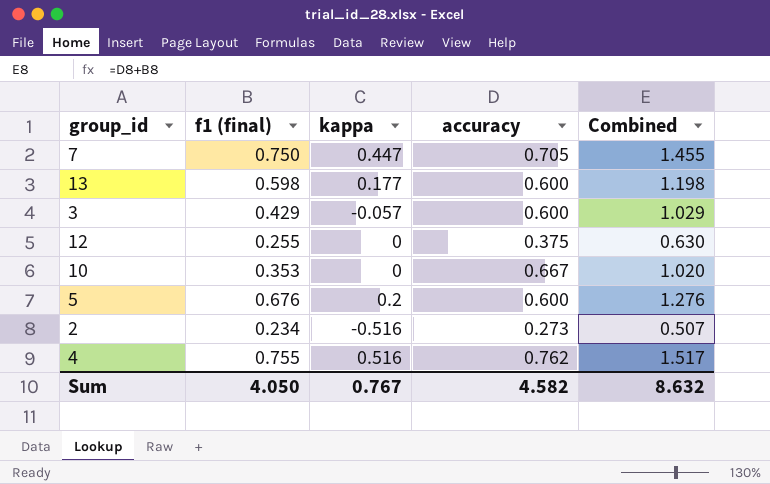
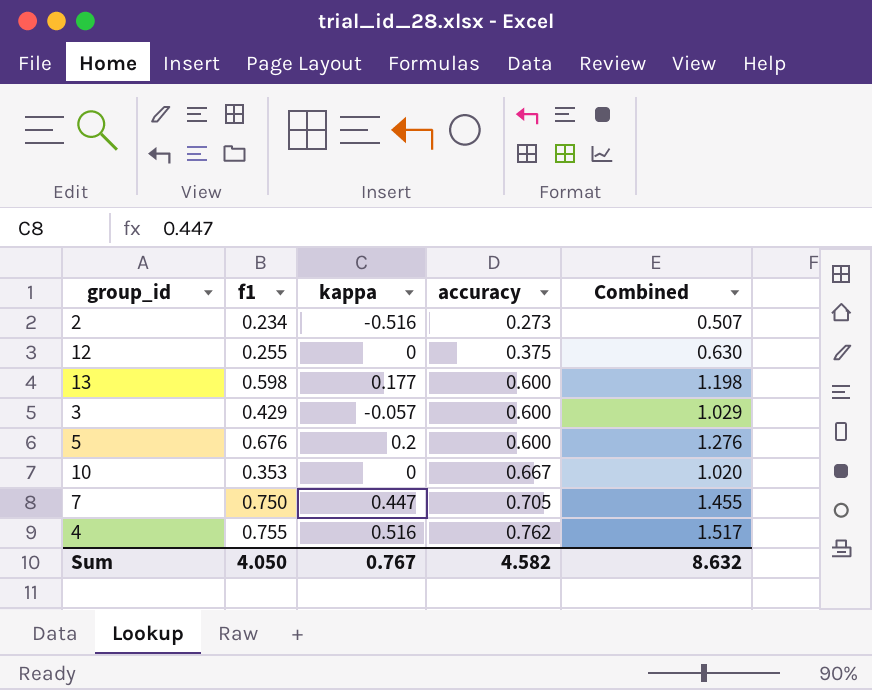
row order: none -> accuracy ascending
column name: f1 (final) -> f1

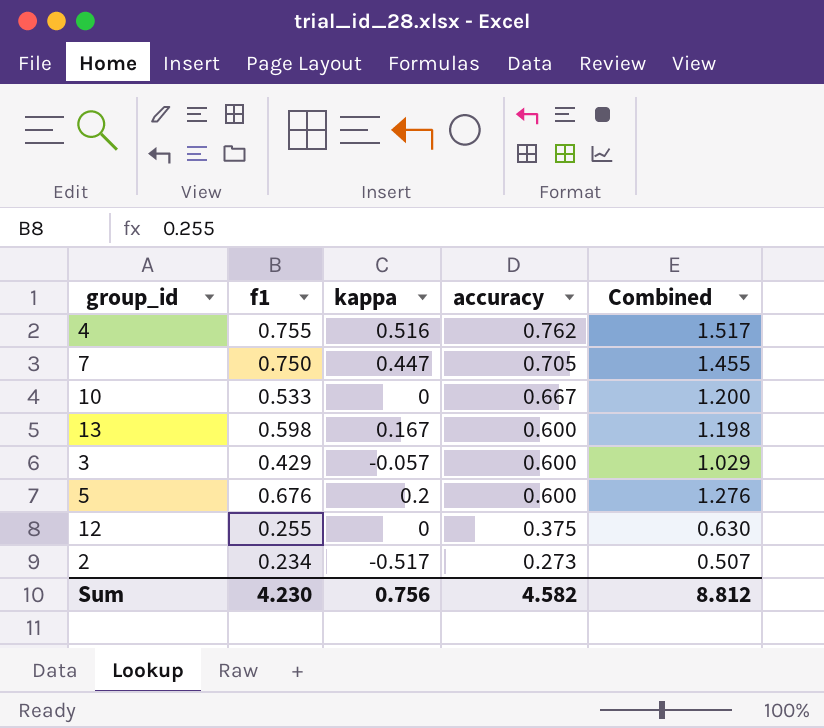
row order: accuracy ascending -> accuracy descending
10 | f1: 0.353 -> 0.533
10 | Combined: 1.020 -> 1.200
13 | kappa: 0.177 -> 0.167
2 | kappa: -0.516 -> -0.517
Sum | f1: 4.050 -> 4.230
Sum | kappa: 0.767 -> 0.756
Sum | Combined: 8.632 -> 8.812

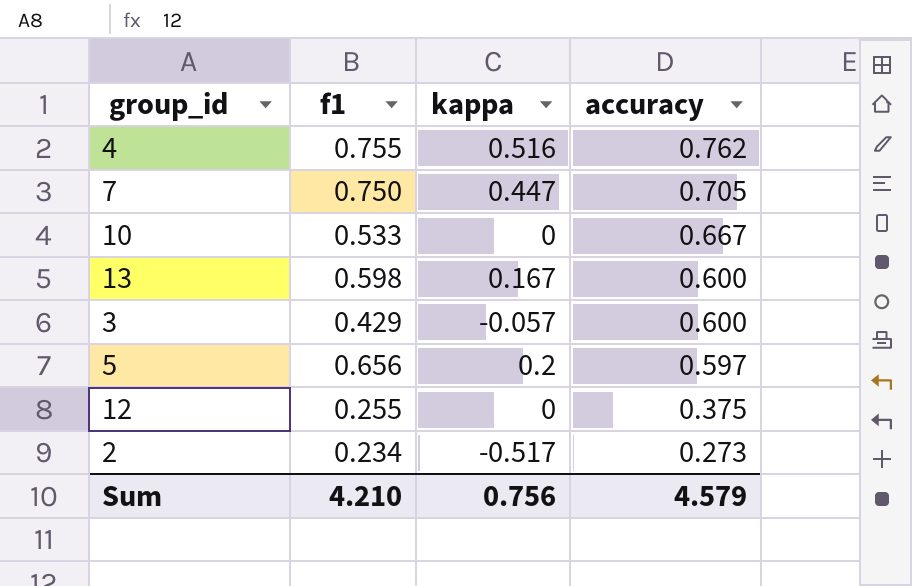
column Combined | formula: [f1] + [accuracy] -> none
5 | f1: 0.676 -> 0.656
5 | accuracy: 0.600 -> 0.597
Sum | f1: 4.230 -> 4.210
Sum | accuracy: 4.582 -> 4.579

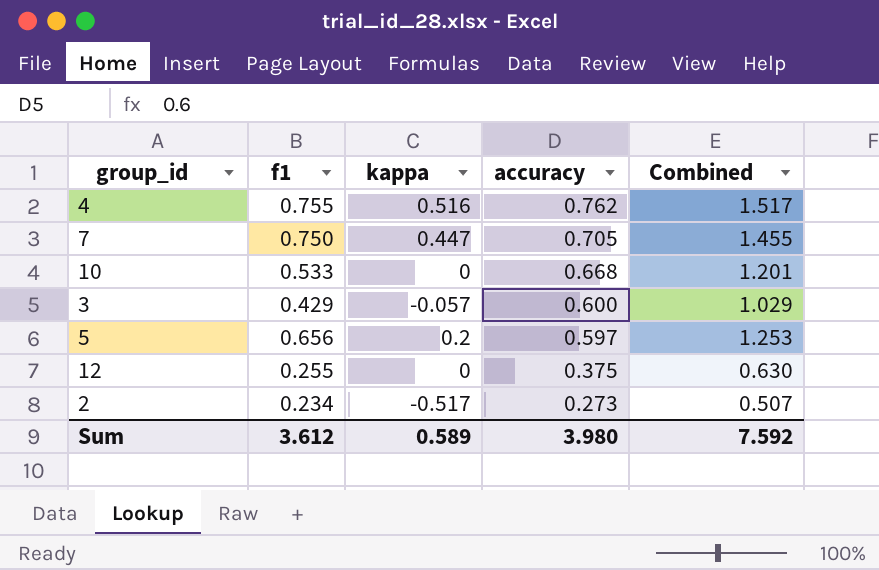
column Combined | formula: none -> [f1] + [accuracy]
row 13: 0.598 | 0.167 | 0.600 -> none
10 | accuracy: 0.667 -> 0.668
Sum | f1: 4.210 -> 3.612
Sum | kappa: 0.756 -> 0.589
Sum | accuracy: 4.579 -> 3.980

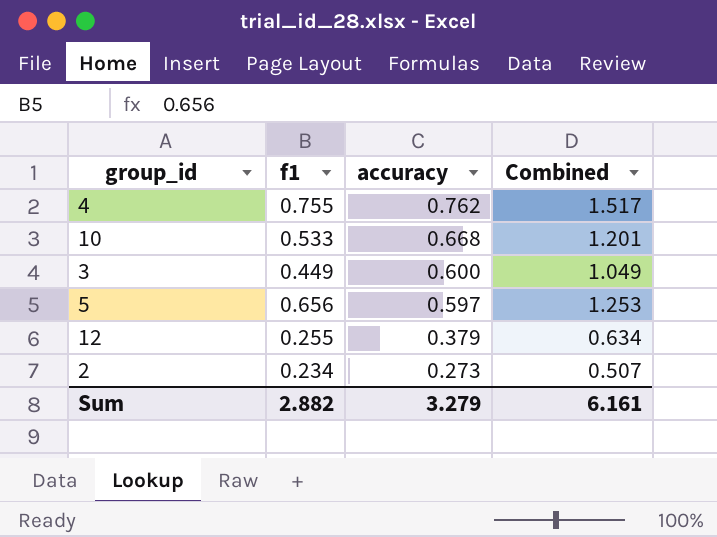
column kappa | position: 3 -> none
row 7: 0.750 | 0.447 | 0.705 | 1.455 -> none
3 | f1: 0.429 -> 0.449
3 | Combined: 1.029 -> 1.049
12 | accuracy: 0.375 -> 0.379
12 | Combined: 0.630 -> 0.634
Sum | f1: 3.612 -> 2.882
Sum | accuracy: 3.980 -> 3.279
Sum | Combined: 7.592 -> 6.161

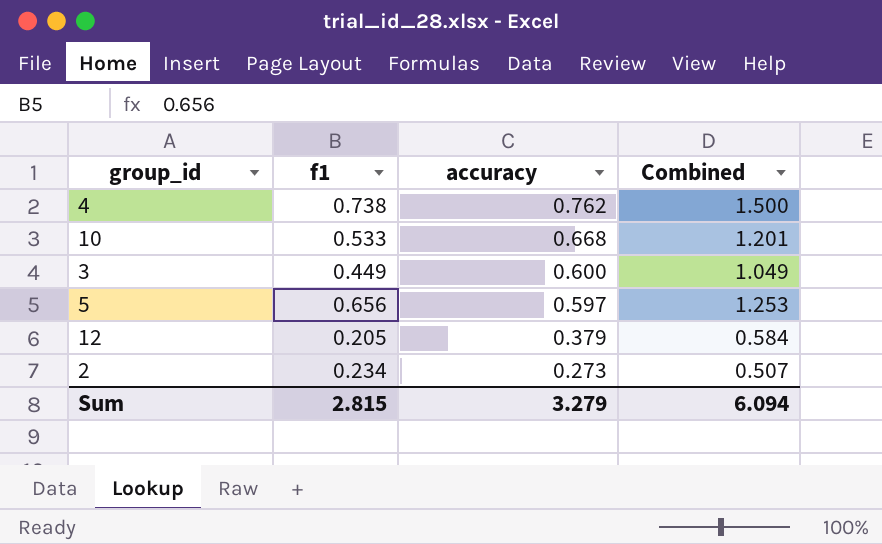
4 | f1: 0.755 -> 0.738
4 | Combined: 1.517 -> 1.500
12 | f1: 0.255 -> 0.205
12 | Combined: 0.634 -> 0.584
Sum | f1: 2.882 -> 2.815
Sum | Combined: 6.161 -> 6.094

